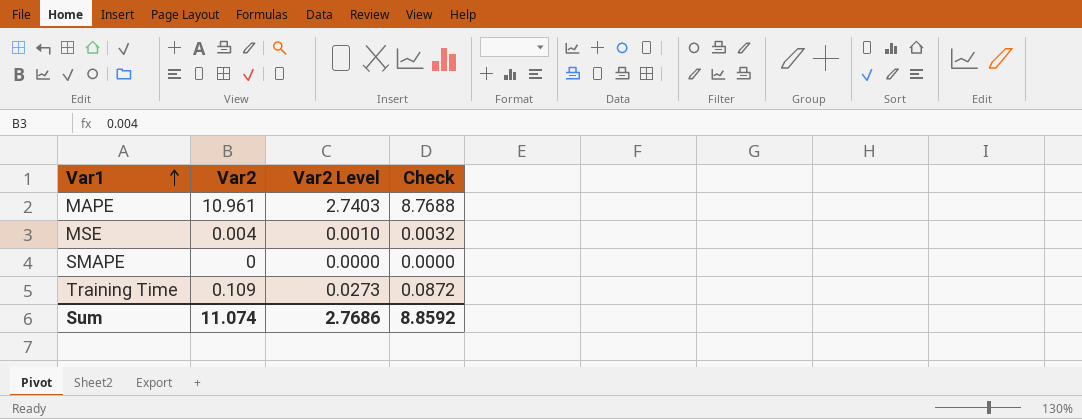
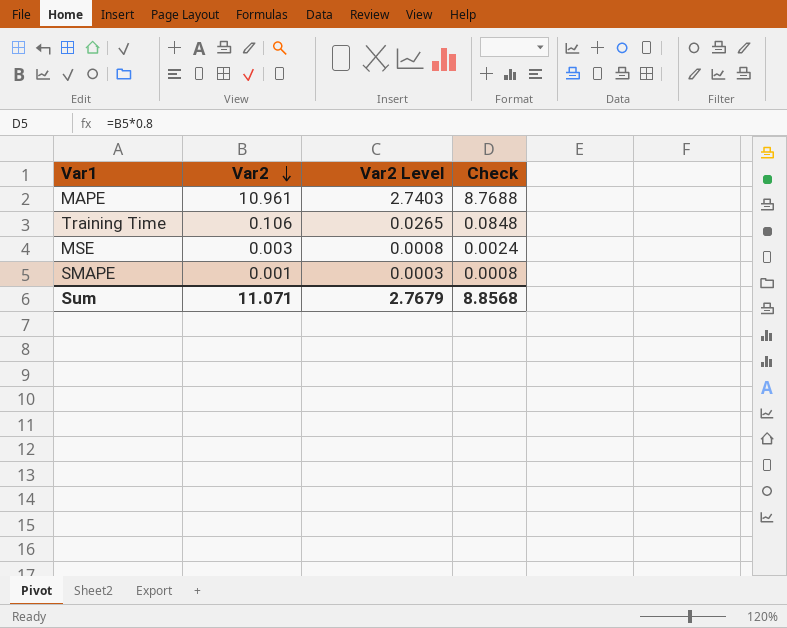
row order: Var1 ascending -> Var2 descending
Training Time | Var2: 0.109 -> 0.106
Training Time | Var2 Level: 0.0273 -> 0.0265
Training Time | Check: 0.0872 -> 0.0848
MSE | Var2: 0.004 -> 0.003
MSE | Var2 Level: 0.0010 -> 0.0008
MSE | Check: 0.0032 -> 0.0024
SMAPE | Var2: 0 -> 0.001
SMAPE | Var2 Level: 0.0000 -> 0.0003
SMAPE | Check: 0.0000 -> 0.0008
Sum | Var2: 11.074 -> 11.071
Sum | Var2 Level: 2.7686 -> 2.7679
Sum | Check: 8.8592 -> 8.8568

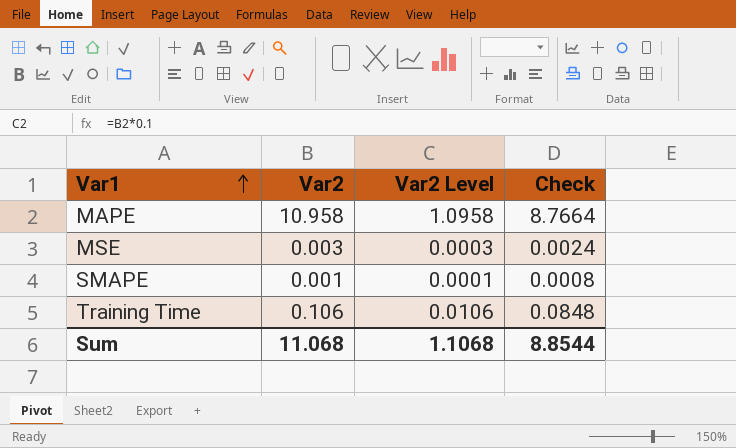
row order: Var2 descending -> Var1 ascending
column Var2 Level | formula: [Var2] * 0.25 -> [Var2] * 0.1
MAPE | Var2: 10.961 -> 10.958
MAPE | Check: 8.7688 -> 8.7664
Sum | Var2: 11.071 -> 11.068
Sum | Var2 Level: 2.7679 -> 1.1068
Sum | Check: 8.8568 -> 8.8544

